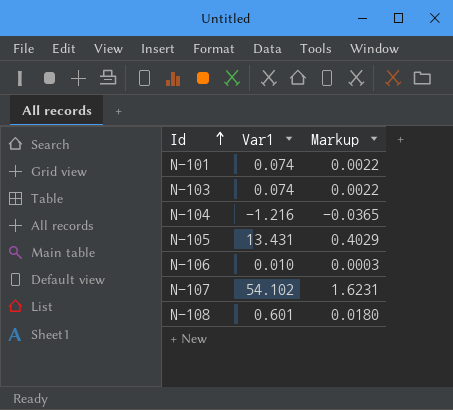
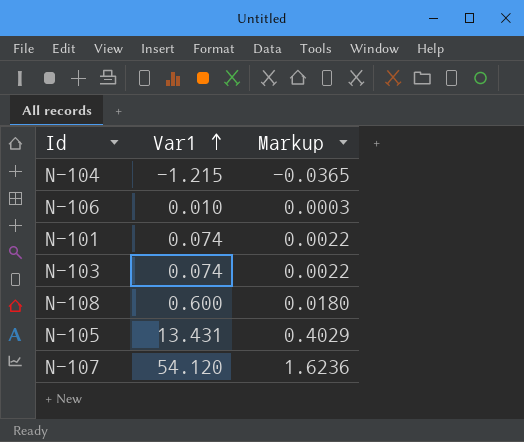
row order: Id ascending -> Var1 ascending
N-104 | Var1: -1.216 -> -1.215
N-108 | Var1: 0.601 -> 0.600
N-107 | Var1: 54.102 -> 54.120
N-107 | Markup: 1.6231 -> 1.6236

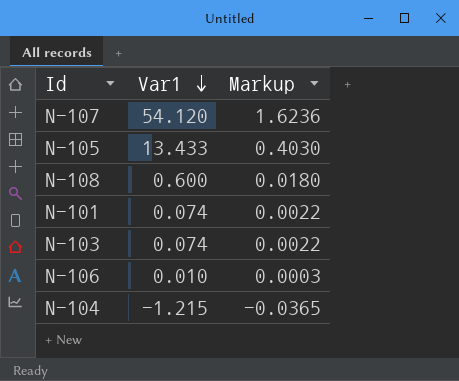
row order: Var1 ascending -> Var1 descending
N-105 | Var1: 13.431 -> 13.433
N-105 | Markup: 0.4029 -> 0.4030

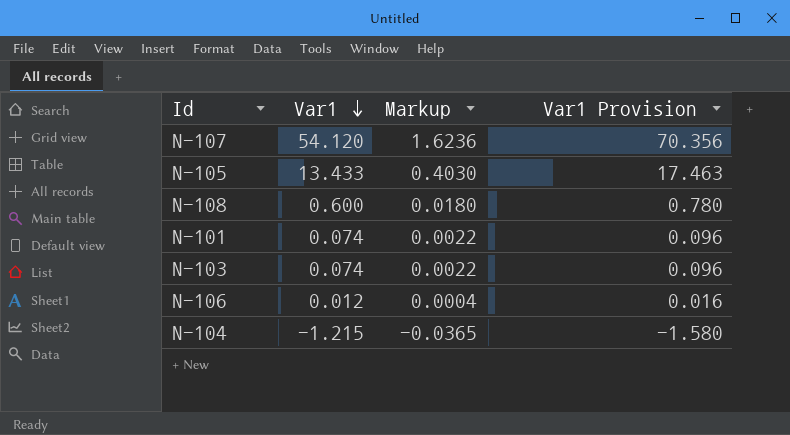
column Var1 Provision | formula: none -> [Var1] * 1.3
N-106 | Var1: 0.010 -> 0.012
N-106 | Markup: 0.0003 -> 0.0004

